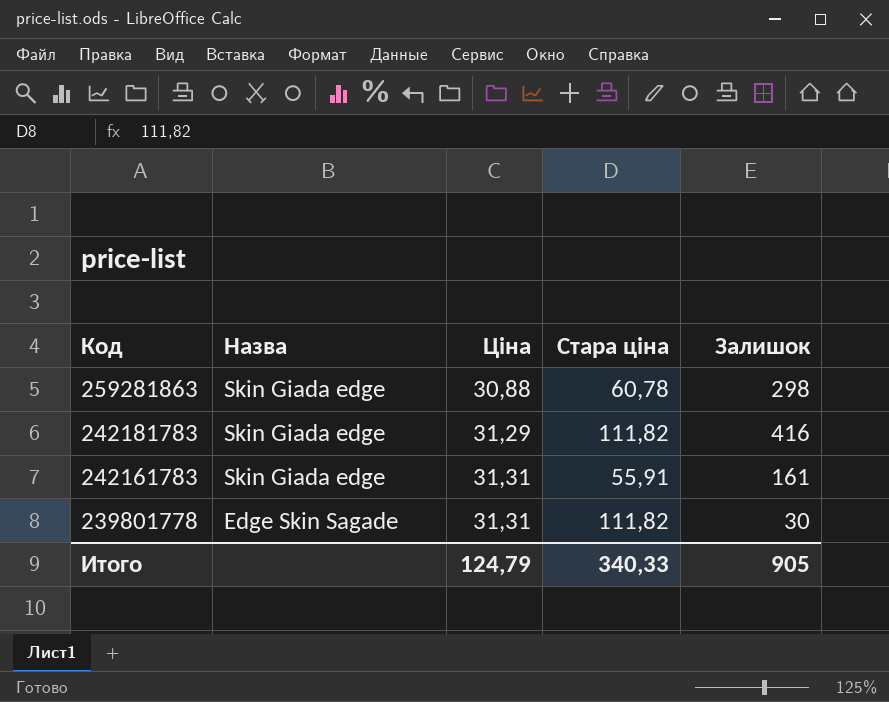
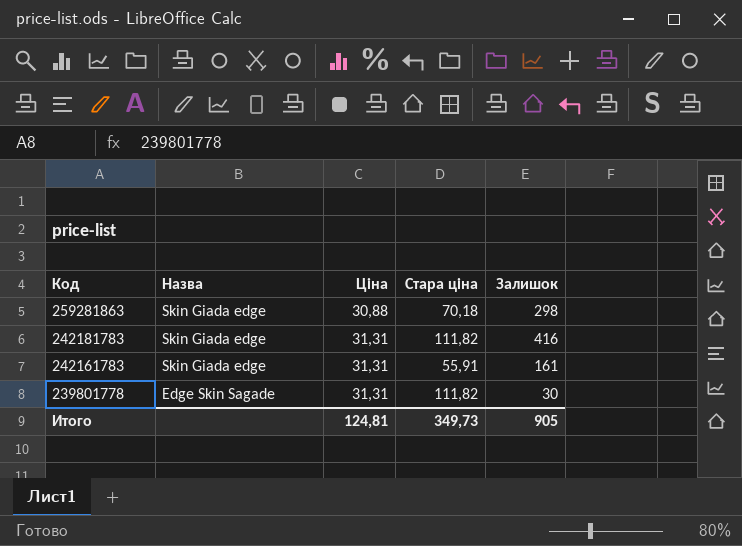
259281863 | Стара ціна: 60,78 -> 70,18
242181783 | Ціна: 31,29 -> 31,31
Итого | Ціна: 124,79 -> 124,81
Итого | Стара ціна: 340,33 -> 349,73

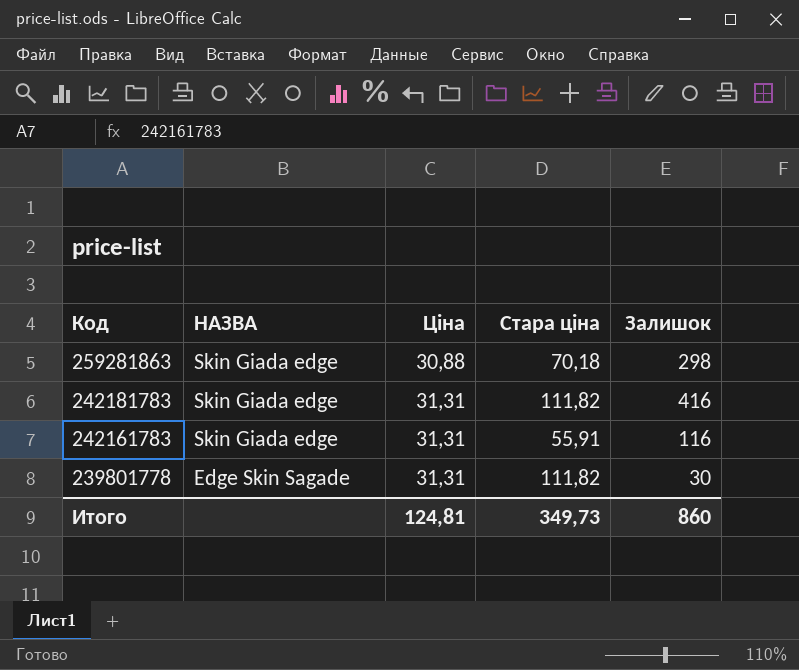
column name: Назва -> НАЗВА
242161783 | Залишок: 161 -> 116
Итого | Залишок: 905 -> 860

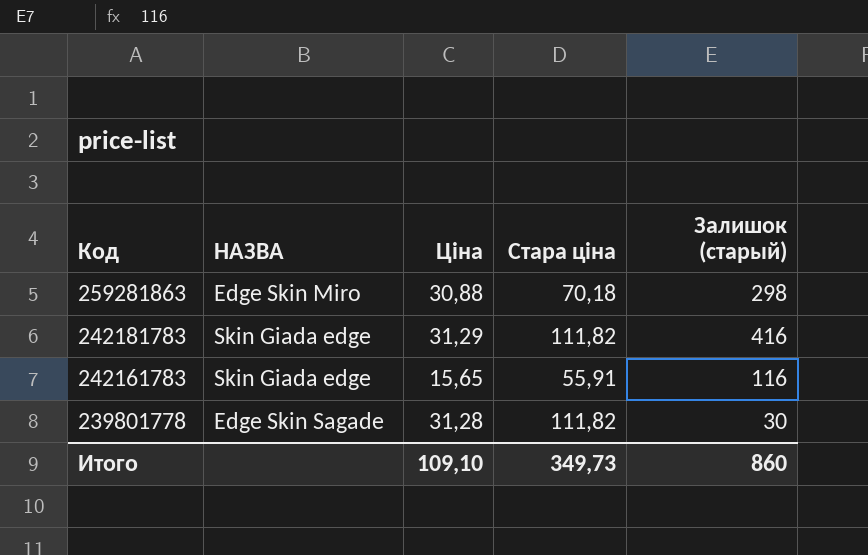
column name: Залишок -> Залишок (старый)
259281863 | НАЗВА: Skin Giada edge -> Edge Skin Miro
242181783 | Ціна: 31,31 -> 31,29
242161783 | Ціна: 31,31 -> 15,65
239801778 | Ціна: 31,31 -> 31,28
Итого | Ціна: 124,81 -> 109,10

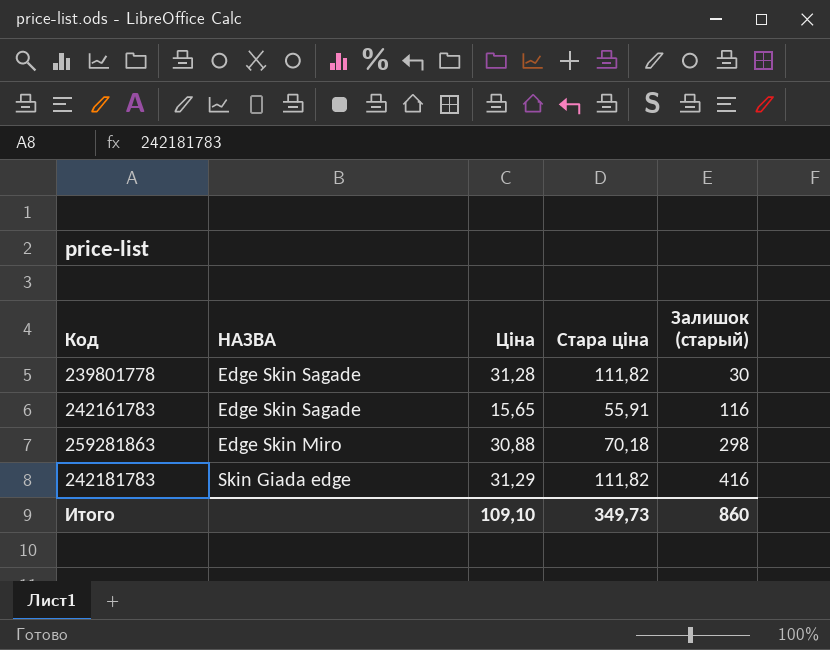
row order: Код descending -> Залишок (старый) ascending
242161783 | НАЗВА: Skin Giada edge -> Edge Skin Sagade

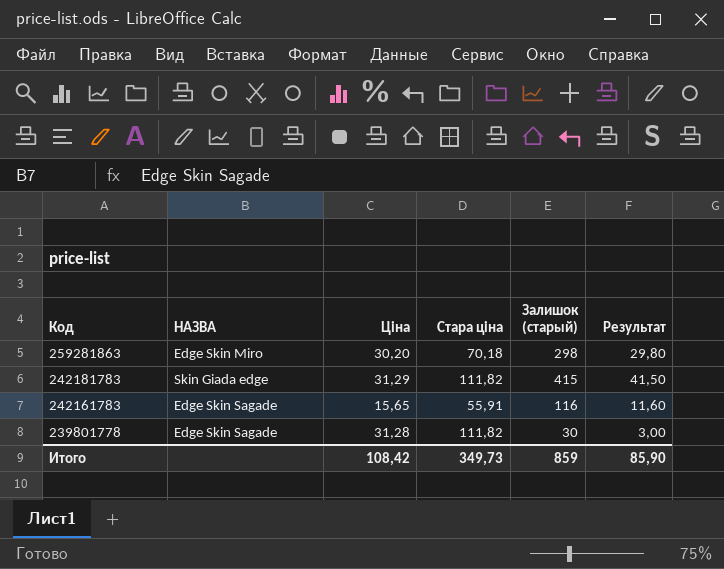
row order: Залишок (старый) ascending -> Код descending
column Результат | formula: none -> [Залишок (старый)] * 0,1
259281863 | Ціна: 30,88 -> 30,20
242181783 | Залишок (старый): 416 -> 415
Итого | Ціна: 109,10 -> 108,42
Итого | Залишок (старый): 860 -> 859

